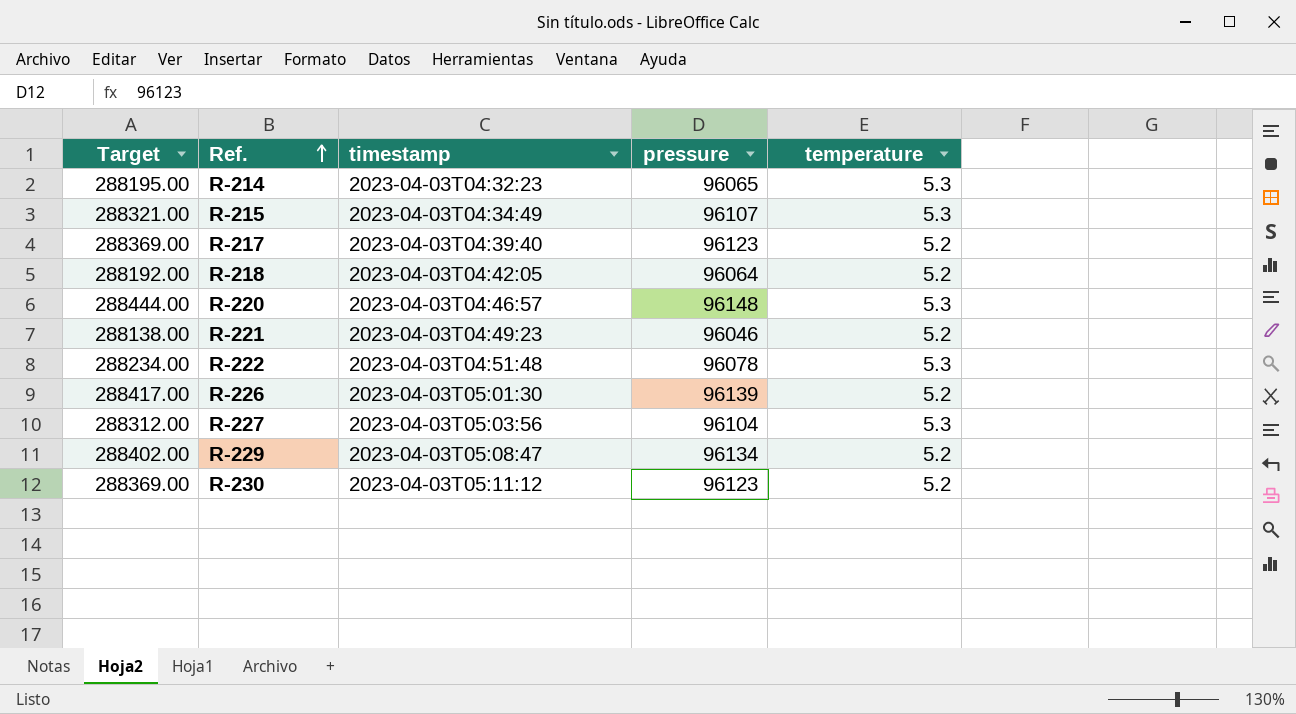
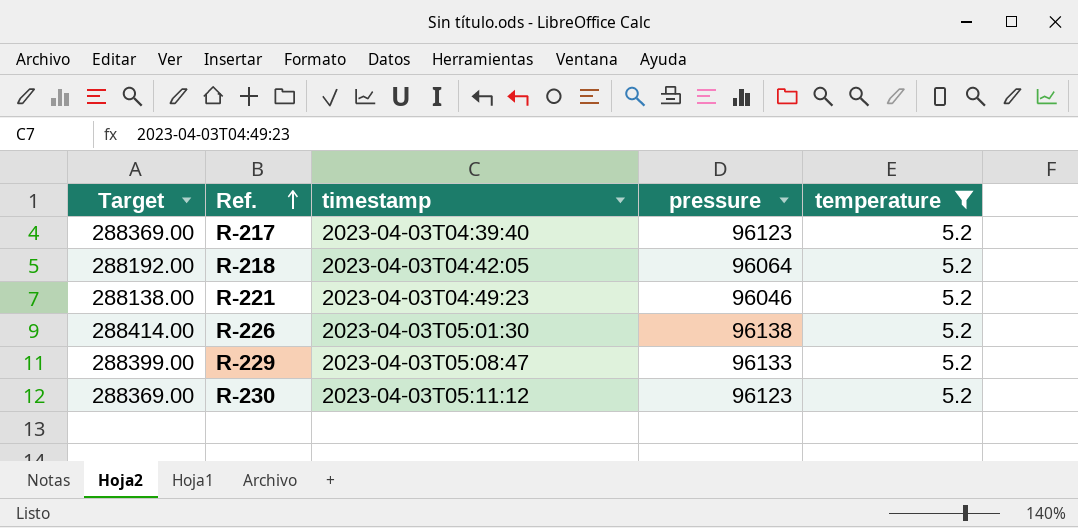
filter: none -> temperature = 5.2
R-226 | Target: 288417.00 -> 288414.00
R-226 | pressure: 96139 -> 96138
R-229 | Target: 288402.00 -> 288399.00
R-229 | pressure: 96134 -> 96133

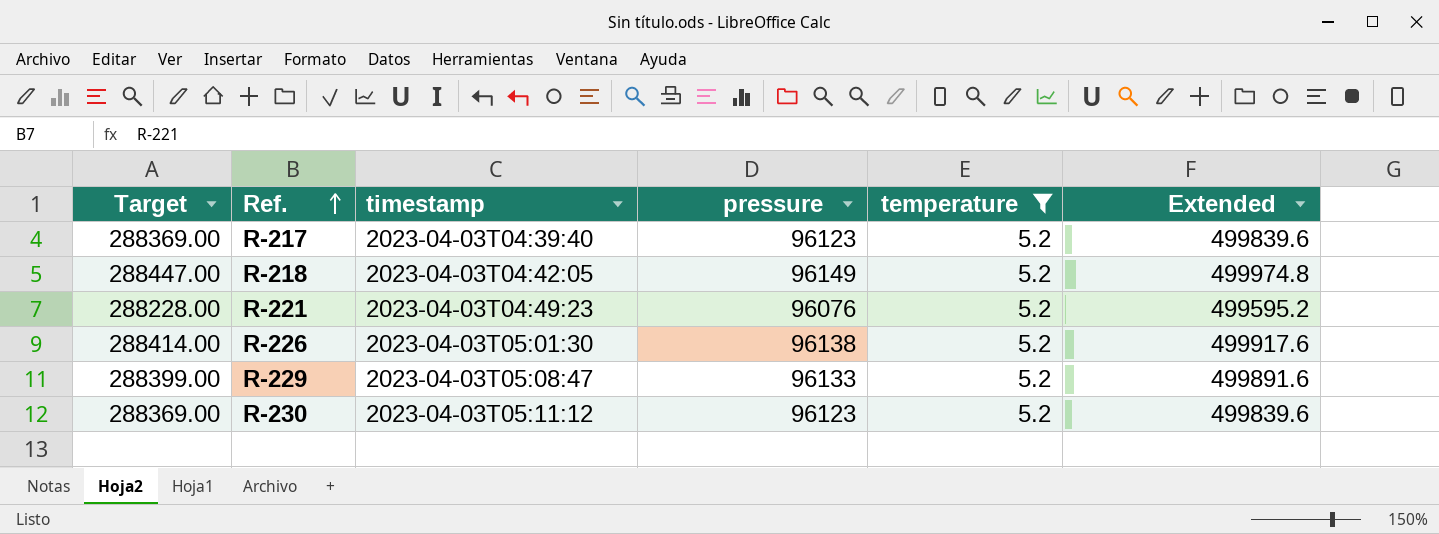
column Extended | formula: none -> [pressure] * [temperature]
R-218 | Target: 288192.00 -> 288447.00
R-218 | pressure: 96064 -> 96149
R-221 | Target: 288138.00 -> 288228.00
R-221 | pressure: 96046 -> 96076

